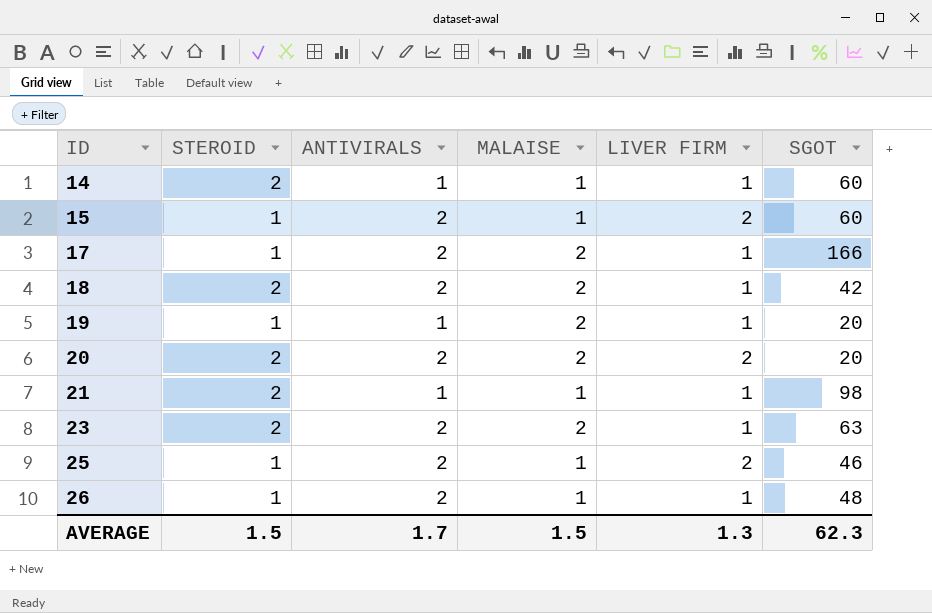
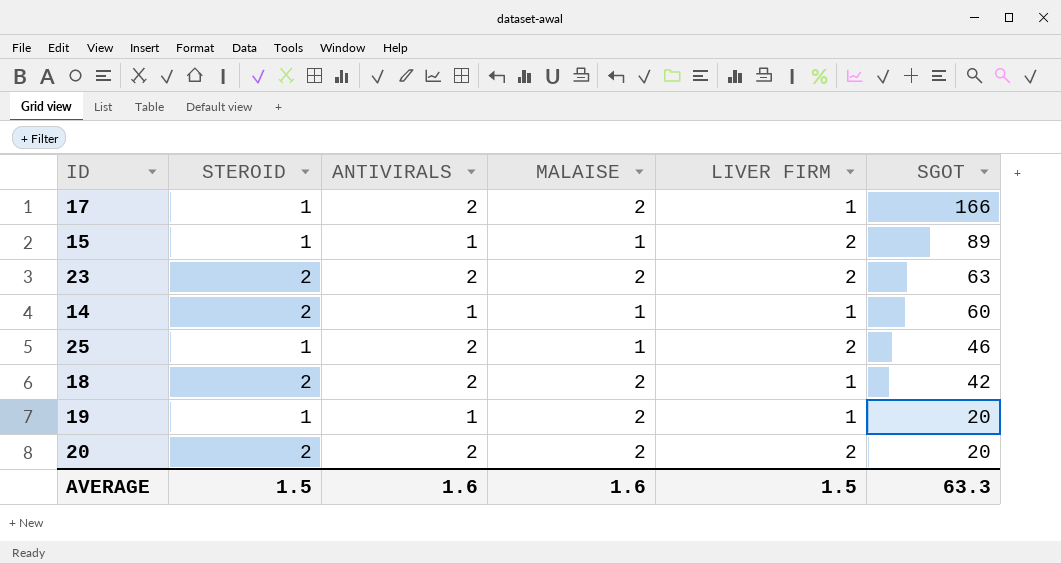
row order: ID ascending -> SGOT descending
row 21: 2 | 1 | 1 | 1 | 98 -> none
row 26: 1 | 2 | 1 | 1 | 48 -> none
15 | ANTIVIRALS: 2 -> 1
15 | SGOT: 60 -> 89
23 | LIVER FIRM: 1 -> 2
AVERAGE | ANTIVIRALS: 1.7 -> 1.6
AVERAGE | MALAISE: 1.5 -> 1.6
AVERAGE | LIVER FIRM: 1.3 -> 1.5
AVERAGE | SGOT: 62.3 -> 63.3

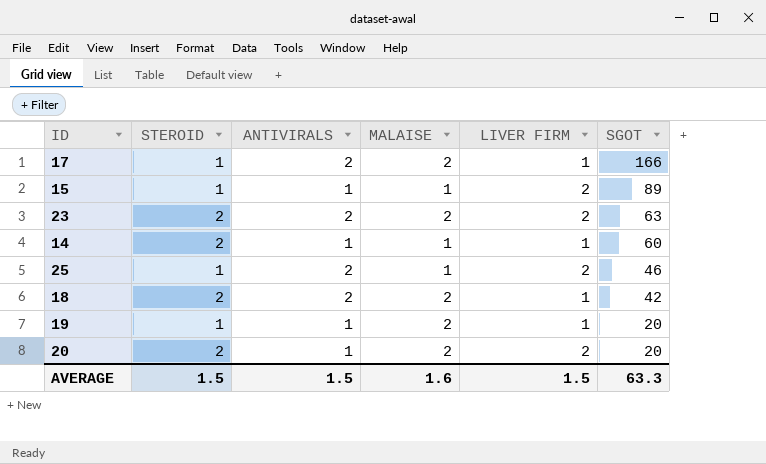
20 | ANTIVIRALS: 2 -> 1
AVERAGE | ANTIVIRALS: 1.6 -> 1.5

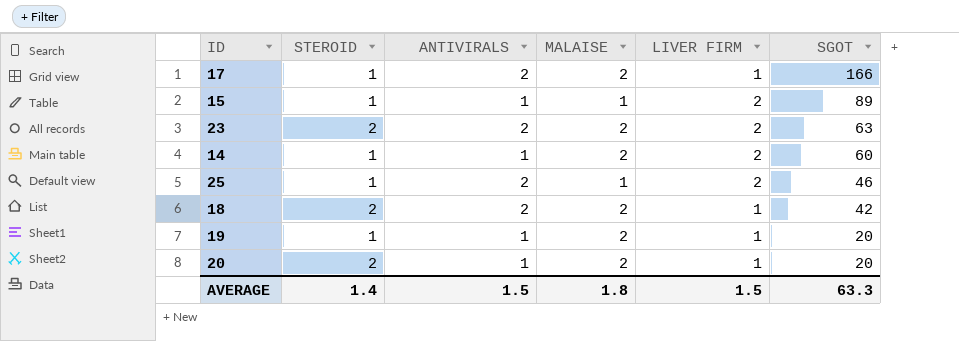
14 | STEROID: 2 -> 1
14 | MALAISE: 1 -> 2
14 | LIVER FIRM: 1 -> 2
20 | LIVER FIRM: 2 -> 1
AVERAGE | STEROID: 1.5 -> 1.4
AVERAGE | MALAISE: 1.6 -> 1.8

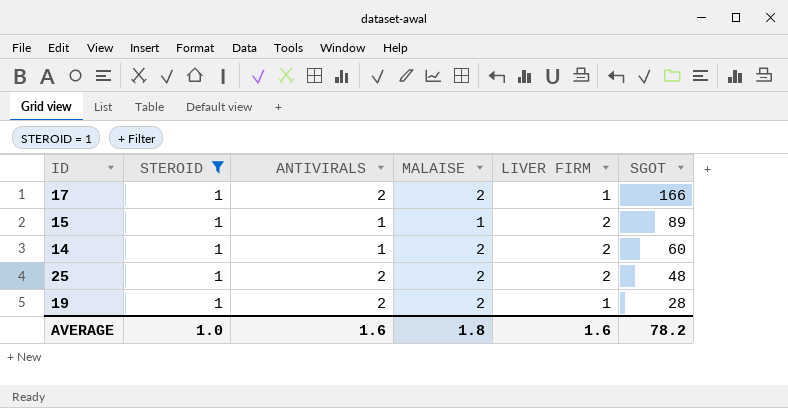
filter: none -> STEROID = 1
25 | MALAISE: 1 -> 2
25 | SGOT: 46 -> 48
19 | ANTIVIRALS: 1 -> 2
19 | SGOT: 20 -> 28
AVERAGE | STEROID: 1.4 -> 1.0
AVERAGE | ANTIVIRALS: 1.5 -> 1.6
AVERAGE | LIVER FIRM: 1.5 -> 1.6
AVERAGE | SGOT: 63.3 -> 78.2

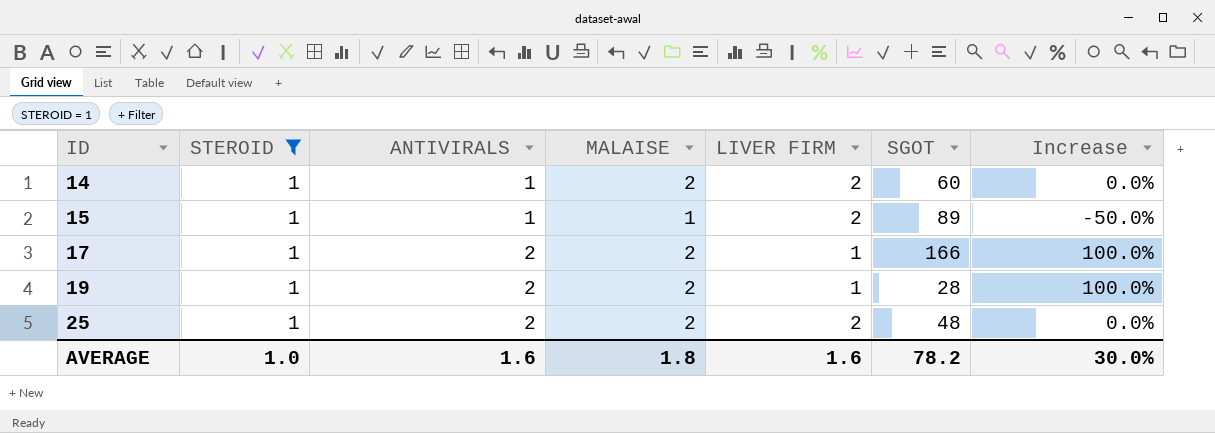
row order: SGOT descending -> ID ascending
column Increase | formula: none -> ([MALAISE] - [LIVER FIRM]) / [LIVER FIRM]

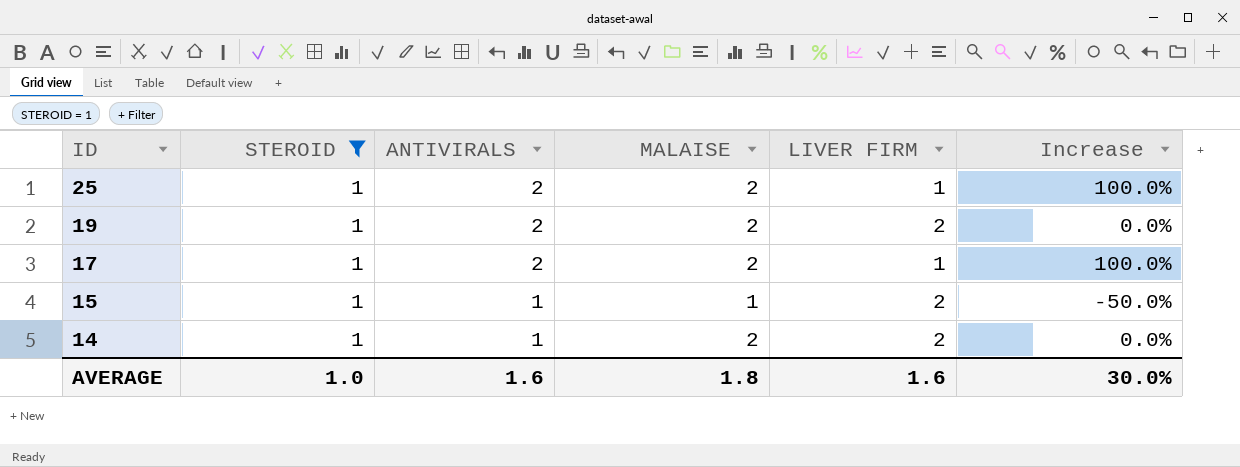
row order: ID ascending -> ID descending
column SGOT | position: 6 -> none
25 | LIVER FIRM: 2 -> 1
25 | Increase: 0.0% -> 100.0%
19 | LIVER FIRM: 1 -> 2
19 | Increase: 100.0% -> 0.0%

